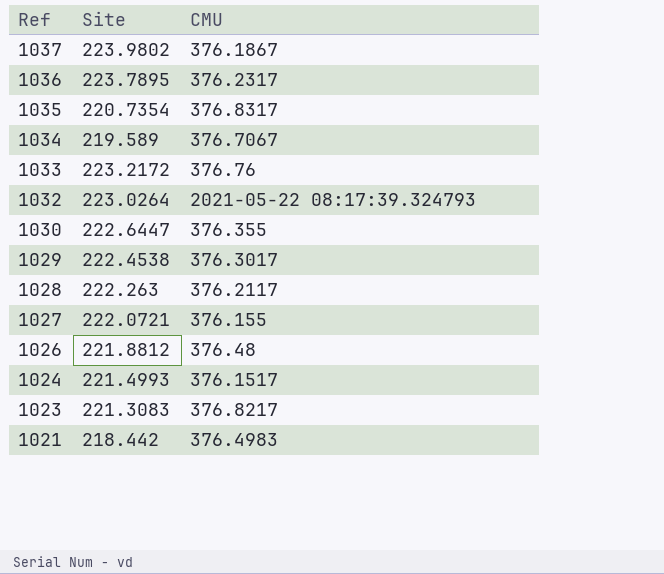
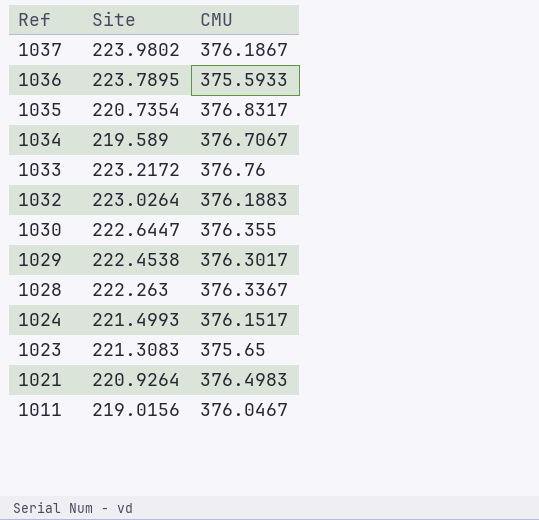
row 1027: 222.0721 | 376.155 -> none
row 1026: 221.8812 | 376.48 -> none
1036 | CMU: 376.2317 -> 375.5933
1032 | CMU: 2021-05-22 08:17:39.324793 -> 376.1883
1028 | CMU: 376.2117 -> 376.3367
1023 | CMU: 376.8217 -> 375.65
1021 | Site: 218.442 -> 220.9264
row 1011: none -> 219.0156 | 376.0467

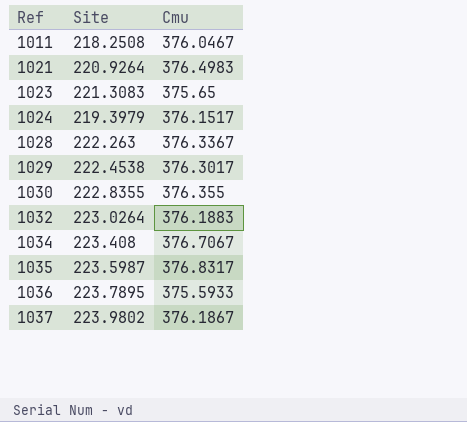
row order: Ref descending -> Ref ascending
column name: CMU -> Cmu
row 1033: 223.2172 | 376.76 -> none
1011 | Site: 219.0156 -> 218.2508
1024 | Site: 221.4993 -> 219.3979
1030 | Site: 222.6447 -> 222.8355
1034 | Site: 219.589 -> 223.408
1035 | Site: 220.7354 -> 223.5987

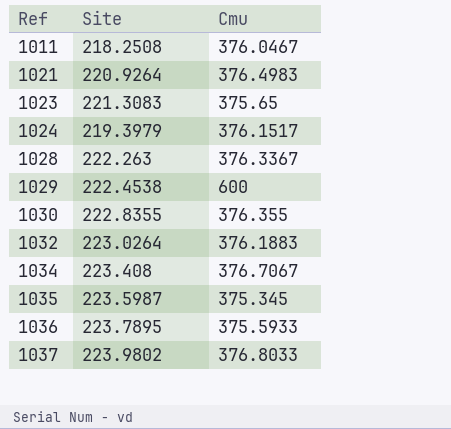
1029 | Cmu: 376.3017 -> 600
1035 | Cmu: 376.8317 -> 375.345
1037 | Cmu: 376.1867 -> 376.8033

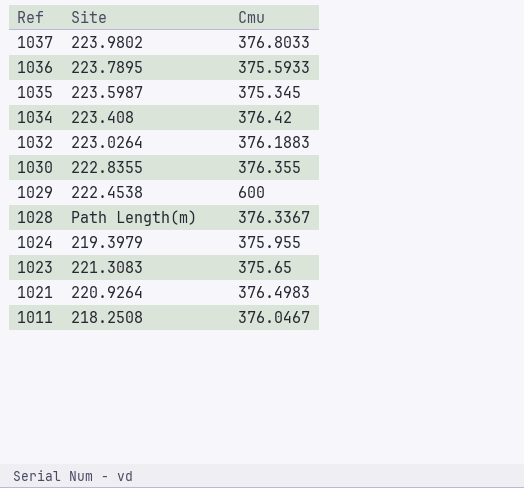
row order: Ref ascending -> Ref descending
1034 | Cmu: 376.7067 -> 376.42
1028 | Site: 222.263 -> Path Length(m)
1024 | Cmu: 376.1517 -> 375.955

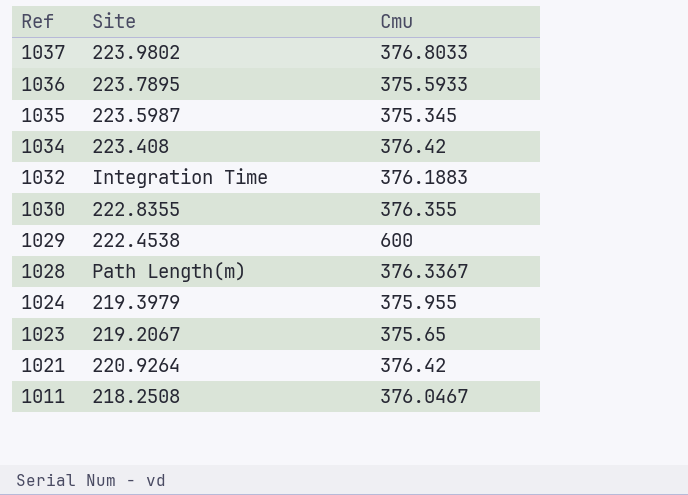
1032 | Site: 223.0264 -> Integration Time
1023 | Site: 221.3083 -> 219.2067
1021 | Cmu: 376.4983 -> 376.42

